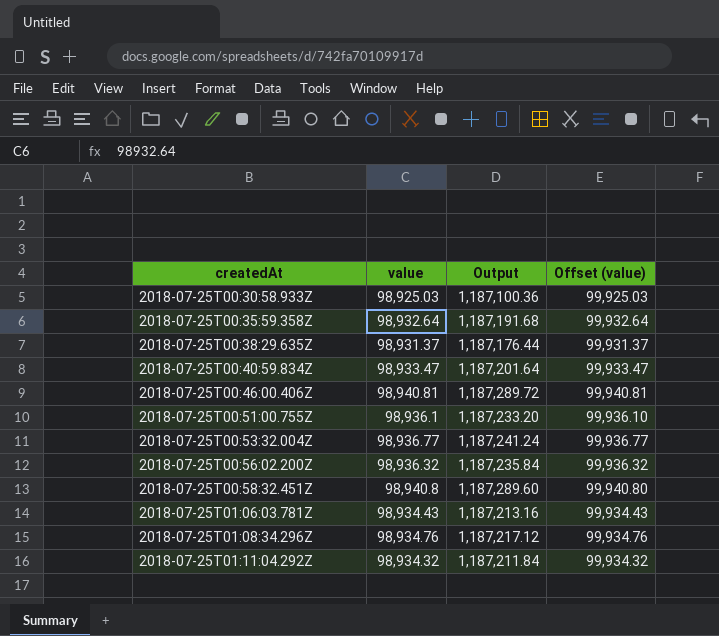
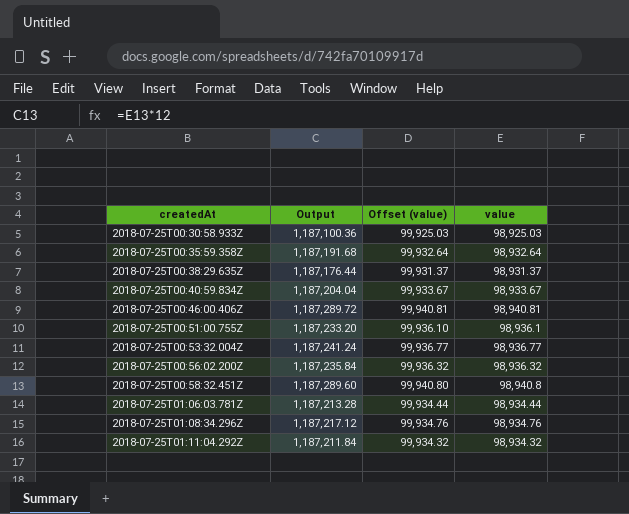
column value | position: 2 -> 4
2018-07-25T00:40:59.834Z | Output: 1,187,201.64 -> 1,187,204.04
2018-07-25T00:40:59.834Z | Offset (value): 99,933.47 -> 99,933.67
2018-07-25T00:40:59.834Z | value: 98,933.47 -> 98,933.67
2018-07-25T01:06:03.781Z | Output: 1,187,213.16 -> 1,187,213.28
2018-07-25T01:06:03.781Z | Offset (value): 99,934.43 -> 99,934.44
2018-07-25T01:06:03.781Z | value: 98,934.43 -> 98,934.44

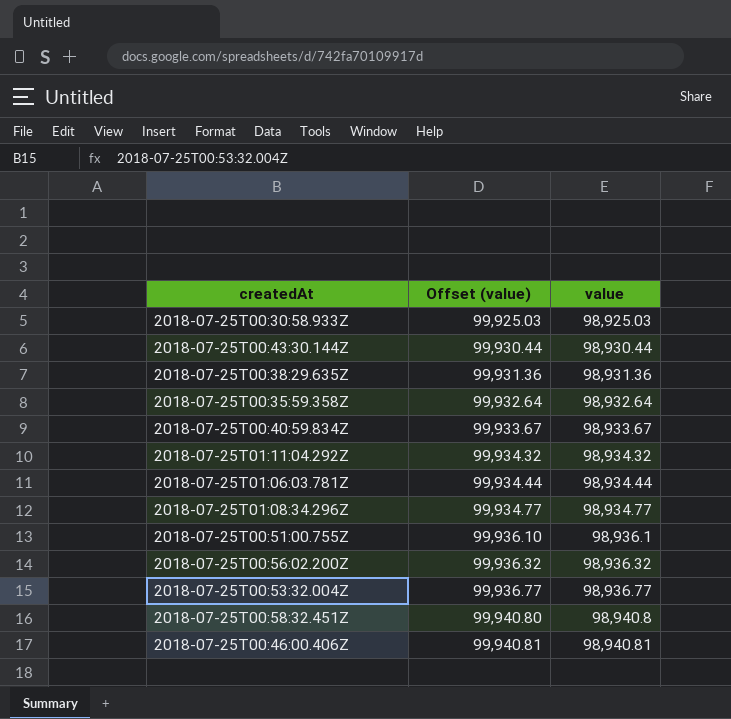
row order: createdAt ascending -> Offset (value) ascending
column Output | formula: [value] * 12 -> none
row 2018-07-25T00:43:30.144Z: none -> 99,930.44 | 98,930.44
2018-07-25T00:38:29.635Z | Offset (value): 99,931.37 -> 99,931.36
2018-07-25T00:38:29.635Z | value: 98,931.37 -> 98,931.36
2018-07-25T01:08:34.296Z | Offset (value): 99,934.76 -> 99,934.77
2018-07-25T01:08:34.296Z | value: 98,934.76 -> 98,934.77

